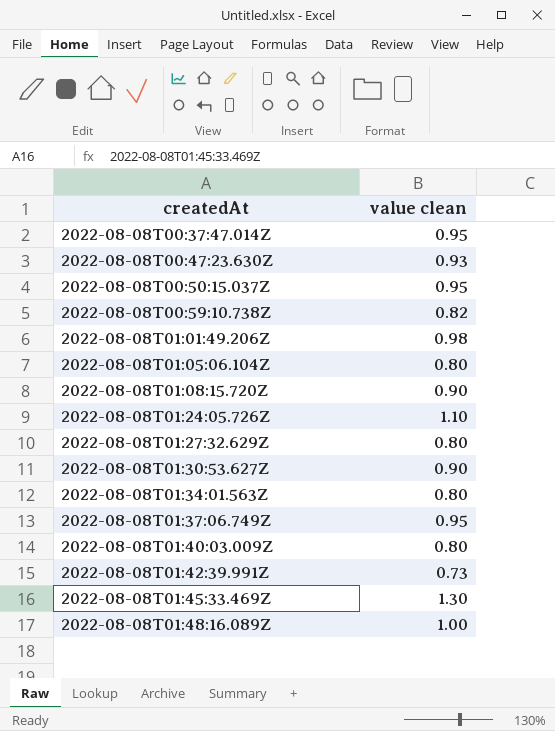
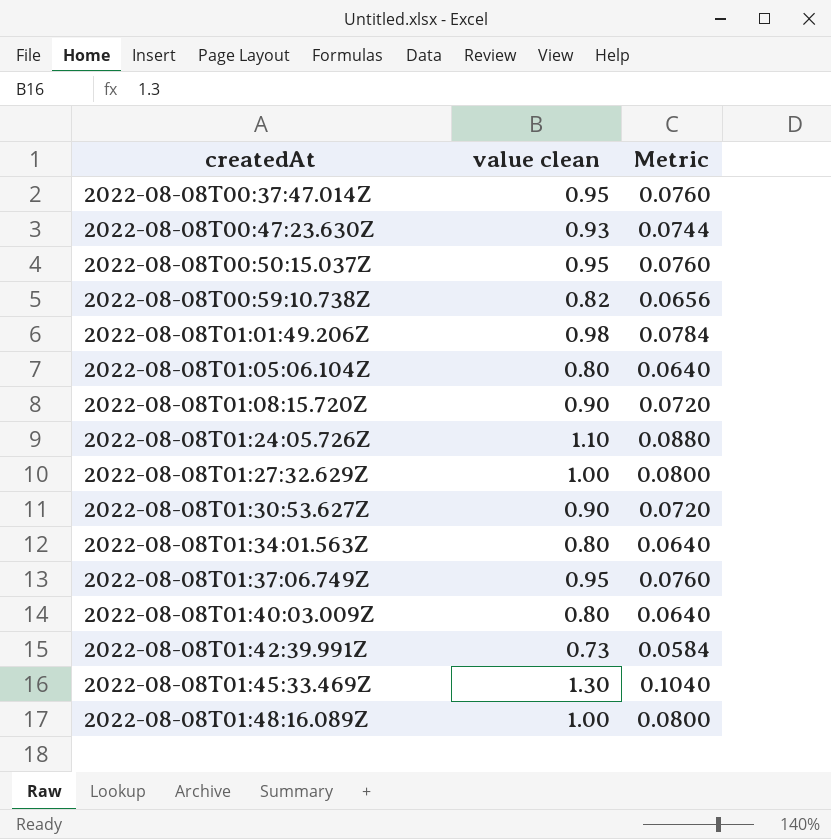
column Metric | formula: none -> [value clean] * 0.08
2022-08-08T01:27:32.629Z | value clean: 0.80 -> 1.00

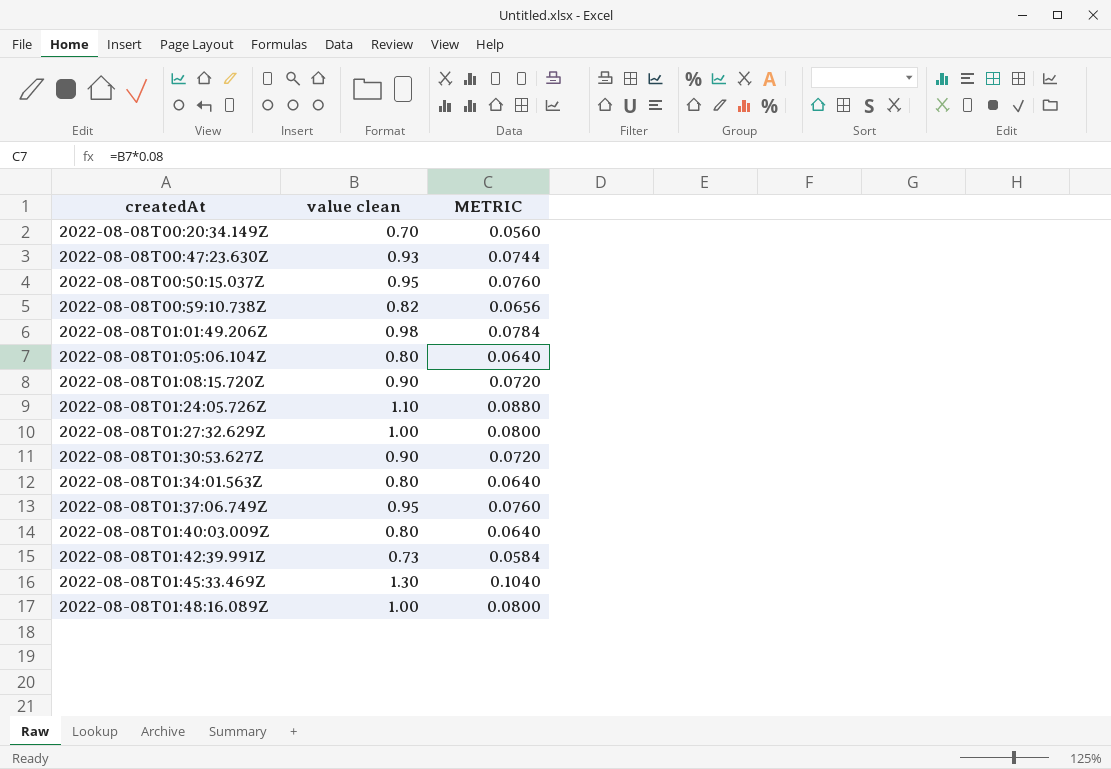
column name: Metric -> METRIC
row 2022-08-08T00:37:47.014Z: 0.95 | 0.0760 -> none
row 2022-08-08T00:20:34.149Z: none -> 0.70 | 0.0560

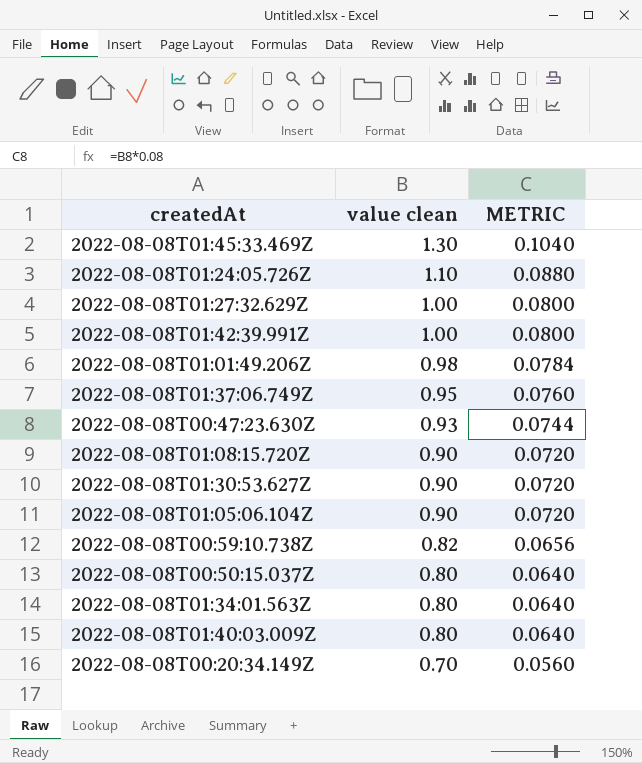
row order: createdAt ascending -> value clean descending
row 2022-08-08T01:48:16.089Z: 1.00 | 0.0800 -> none
2022-08-08T01:42:39.991Z | value clean: 0.73 -> 1.00
2022-08-08T01:42:39.991Z | METRIC: 0.0584 -> 0.0800
2022-08-08T01:05:06.104Z | value clean: 0.80 -> 0.90
2022-08-08T01:05:06.104Z | METRIC: 0.0640 -> 0.0720
2022-08-08T00:50:15.037Z | value clean: 0.95 -> 0.80
2022-08-08T00:50:15.037Z | METRIC: 0.0760 -> 0.0640

